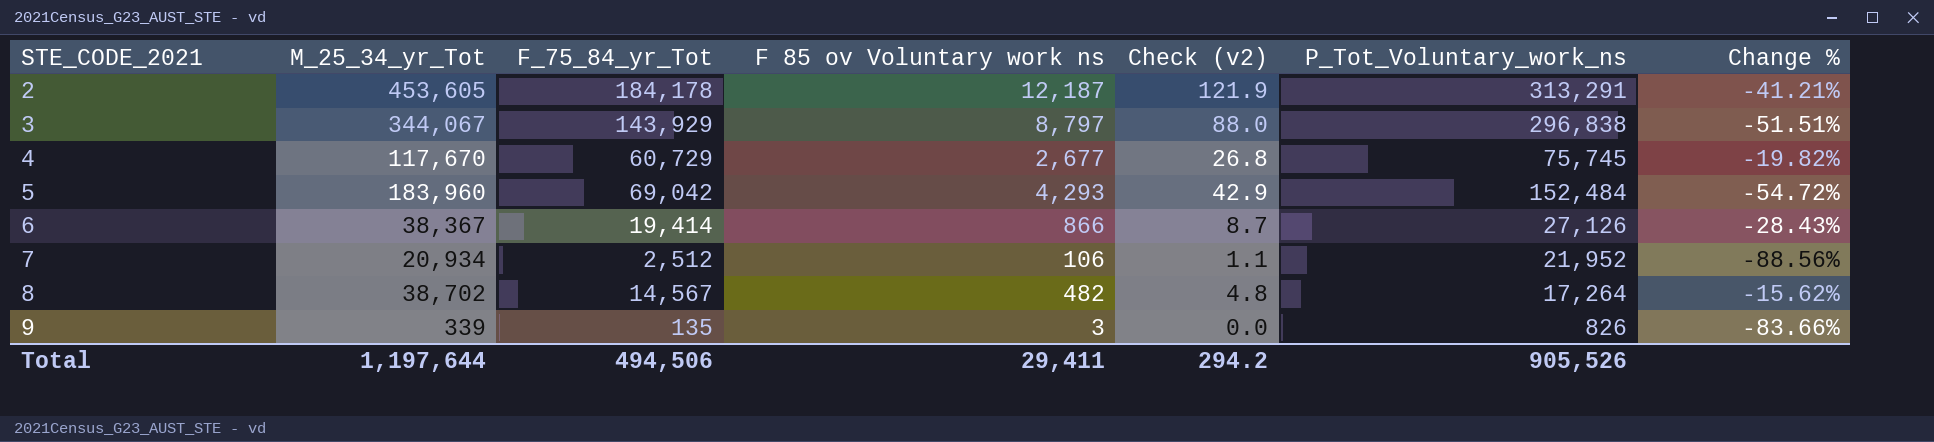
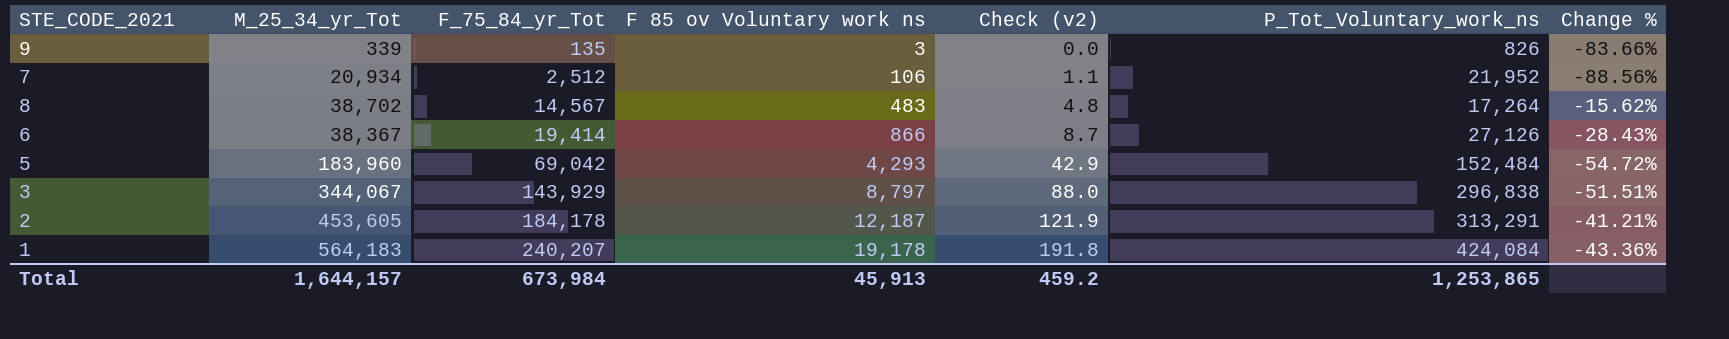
row order: STE_CODE_2021 ascending -> F_75_84_yr_Tot ascending
row 4: 117,670 | 60,729 | 2,677 | 26.8 | 75,745 | -19.82% -> none
8 | F 85 ov Voluntary work ns: 482 -> 483
row 1: none -> 564,183 | 240,207 | 19,178 | 191.8 | 424,084 | -43.36%
Total | M_25_34_yr_Tot: 1,197,644 -> 1,644,157
Total | F_75_84_yr_Tot: 494,506 -> 673,984
Total | F 85 ov Voluntary work ns: 29,411 -> 45,913
Total | Check (v2): 294.2 -> 459.2
Total | P_Tot_Voluntary_work_ns: 905,526 -> 1,253,865

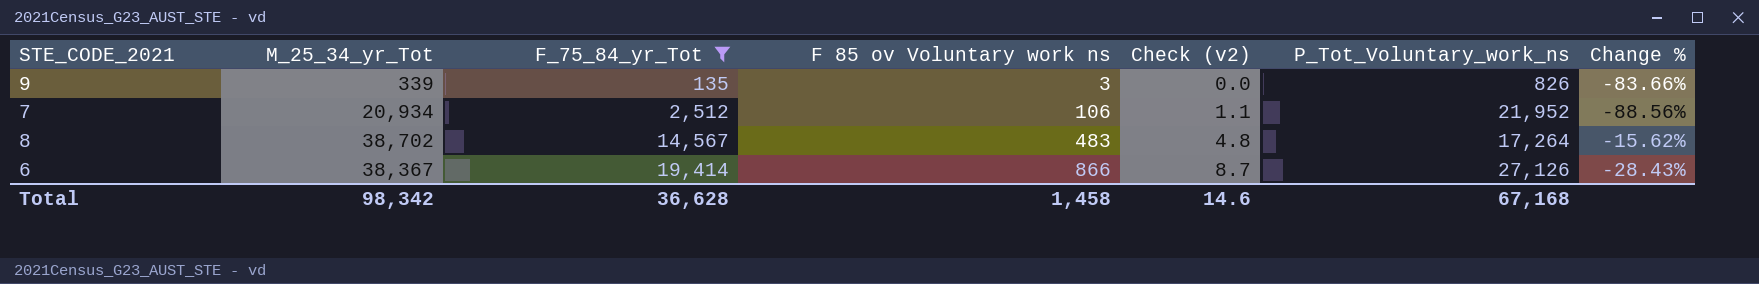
filter: none -> F_75_84_yr_Tot <= 19,414
Total | M_25_34_yr_Tot: 1,644,157 -> 98,342
Total | F_75_84_yr_Tot: 673,984 -> 36,628
Total | F 85 ov Voluntary work ns: 45,913 -> 1,458
Total | Check (v2): 459.2 -> 14.6
Total | P_Tot_Voluntary_work_ns: 1,253,865 -> 67,168

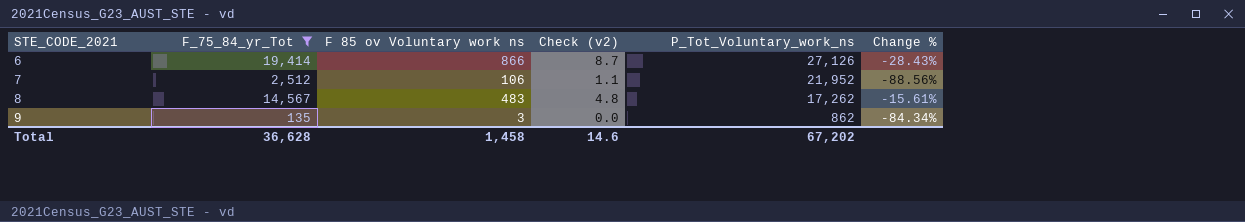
row order: F_75_84_yr_Tot ascending -> STE_CODE_2021 ascending
column M_25_34_yr_Tot | position: 2 -> none
8 | P_Tot_Voluntary_work_ns: 17,264 -> 17,262
8 | Change %: -15.62% -> -15.61%
9 | P_Tot_Voluntary_work_ns: 826 -> 862
9 | Change %: -83.66% -> -84.34%
Total | P_Tot_Voluntary_work_ns: 67,168 -> 67,202

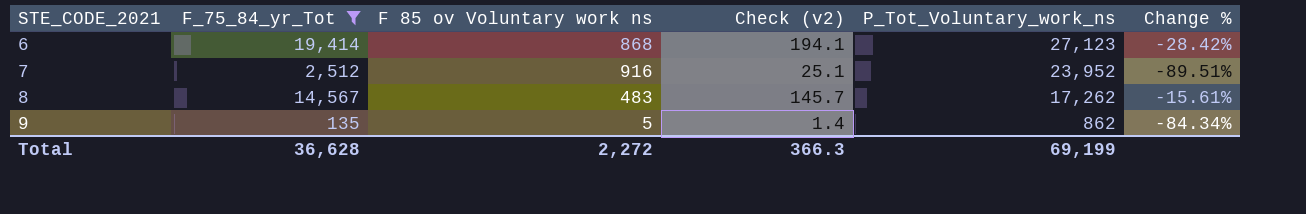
column Check (v2) | formula: [F 85 ov Voluntary work ns] * 0.01 -> [F_75_84_yr_Tot] * 0.01
6 | F 85 ov Voluntary work ns: 866 -> 868
6 | P_Tot_Voluntary_work_ns: 27,126 -> 27,123
6 | Change %: -28.43% -> -28.42%
7 | F 85 ov Voluntary work ns: 106 -> 916
7 | P_Tot_Voluntary_work_ns: 21,952 -> 23,952
7 | Change %: -88.56% -> -89.51%
9 | F 85 ov Voluntary work ns: 3 -> 5
Total | F 85 ov Voluntary work ns: 1,458 -> 2,272
Total | Check (v2): 14.6 -> 366.3
Total | P_Tot_Voluntary_work_ns: 67,202 -> 69,199

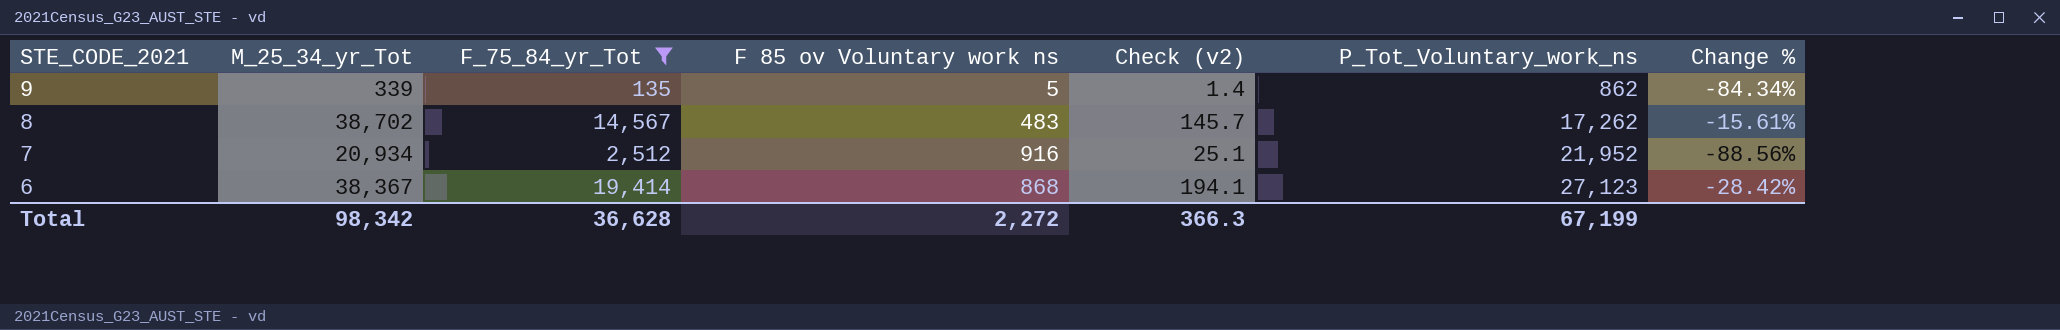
row order: STE_CODE_2021 ascending -> STE_CODE_2021 descending
column M_25_34_yr_Tot | position: none -> 2
7 | P_Tot_Voluntary_work_ns: 23,952 -> 21,952
7 | Change %: -89.51% -> -88.56%
Total | P_Tot_Voluntary_work_ns: 69,199 -> 67,199

